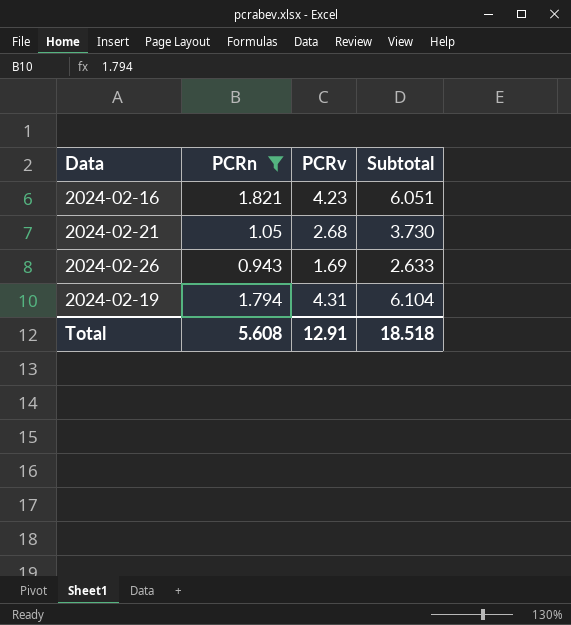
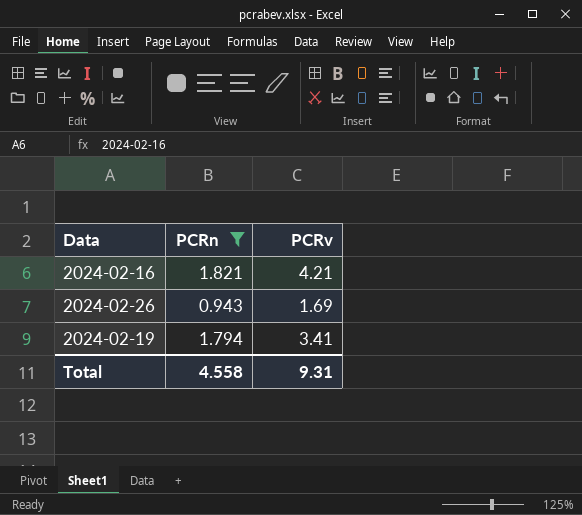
column Subtotal | formula: [PCRn] + [PCRv] -> none
row 2024-02-21: 1.05 | 2.68 | 3.730 -> none
2024-02-16 | PCRv: 4.23 -> 4.21
2024-02-19 | PCRv: 4.31 -> 3.41
Total | PCRn: 5.608 -> 4.558
Total | PCRv: 12.91 -> 9.31

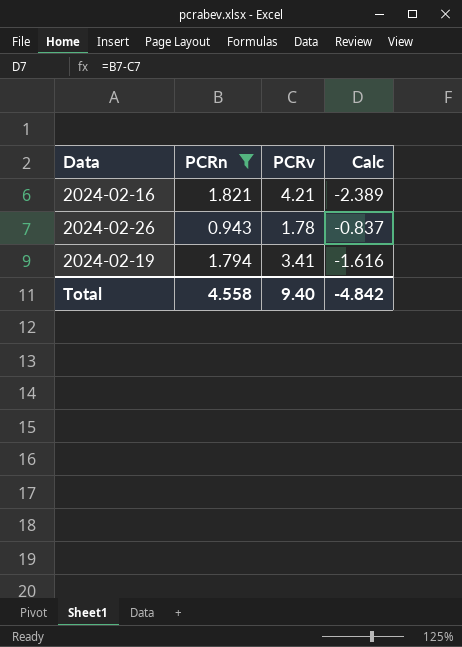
column Calc | formula: none -> [PCRn] - [PCRv]
2024-02-26 | PCRv: 1.69 -> 1.78
Total | PCRv: 9.31 -> 9.40

